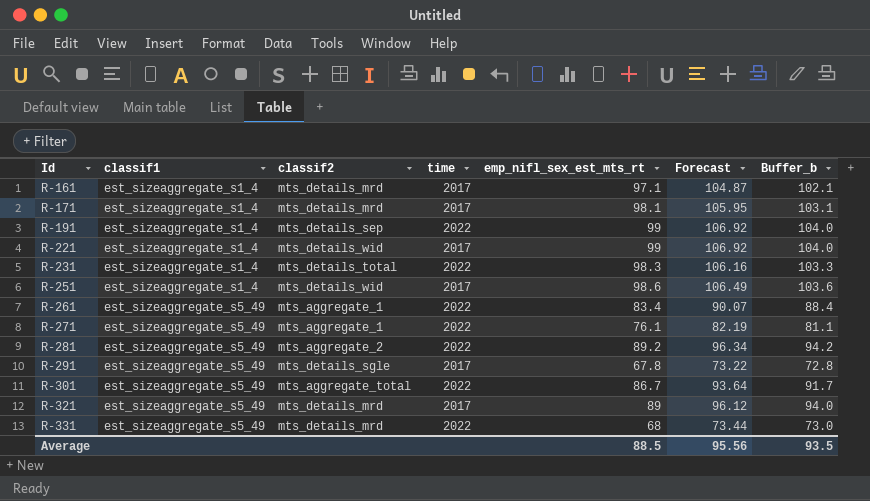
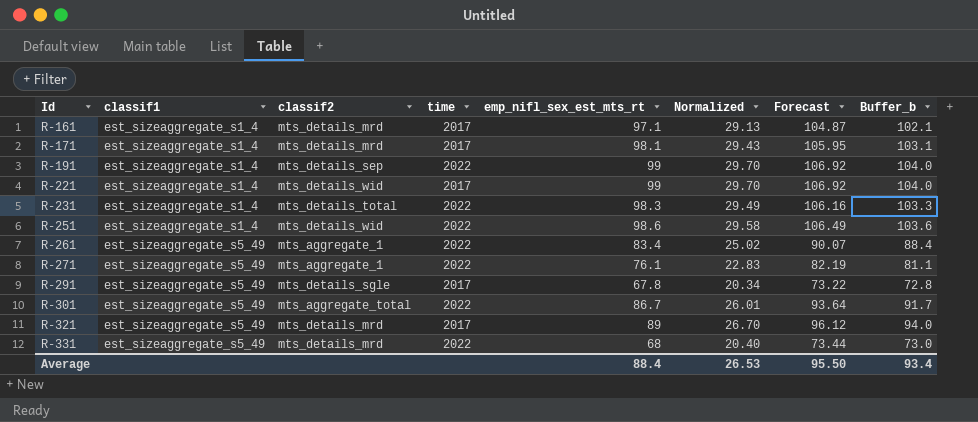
column Normalized | formula: none -> [emp_nifl_sex_est_mts_rt] * 0.3
row R-281: est_sizeaggregate_s5_49 | mts_aggregate_2 | 2022 | 89.2 | 96.34 | 94.2 -> none
R-251 | time: 2017 -> 2022
Average | emp_nifl_sex_est_mts_rt: 88.5 -> 88.4
Average | Forecast: 95.56 -> 95.50
Average | Buffer_b: 93.5 -> 93.4

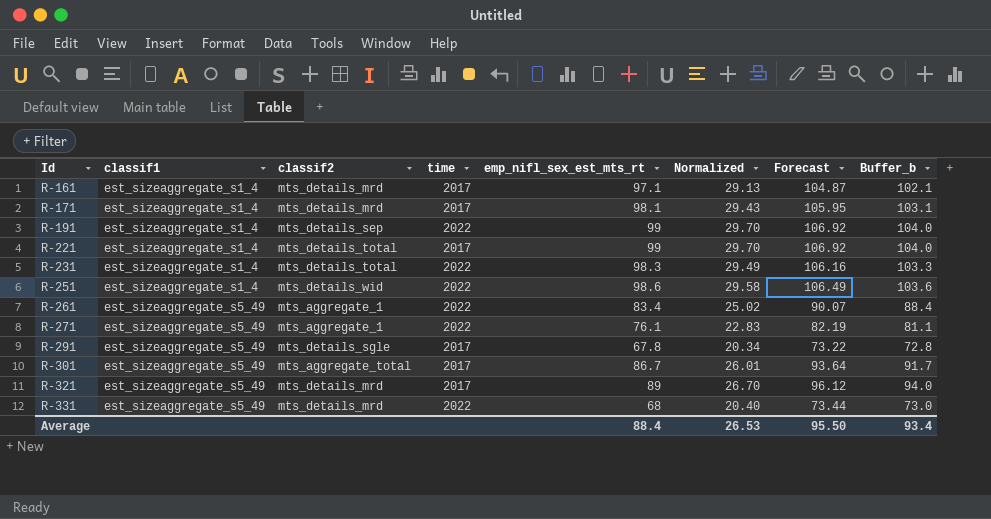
R-221 | classif2: mts_details_wid -> mts_details_total
R-301 | time: 2022 -> 2017

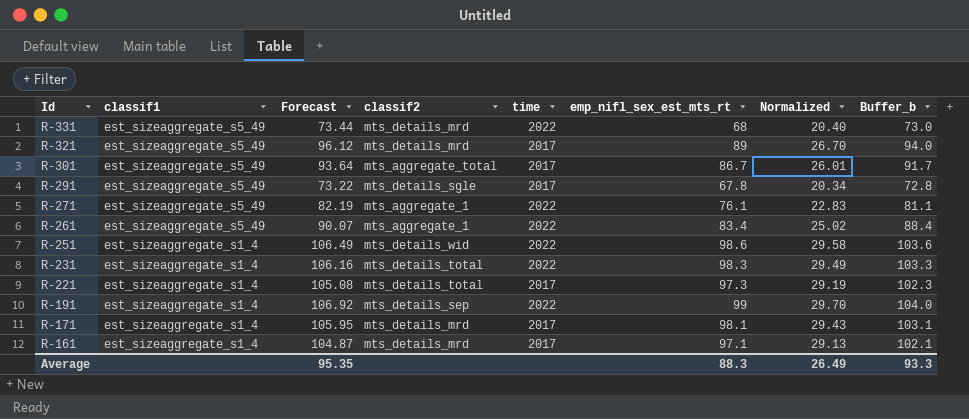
row order: Id ascending -> Id descending
column Forecast | position: 7 -> 3
R-221 | Forecast: 106.92 -> 105.08
R-221 | emp_nifl_sex_est_mts_rt: 99 -> 97.3
R-221 | Normalized: 29.70 -> 29.19
R-221 | Buffer_b: 104.0 -> 102.3
Average | Forecast: 95.50 -> 95.35
Average | emp_nifl_sex_est_mts_rt: 88.4 -> 88.3
Average | Normalized: 26.53 -> 26.49
Average | Buffer_b: 93.4 -> 93.3

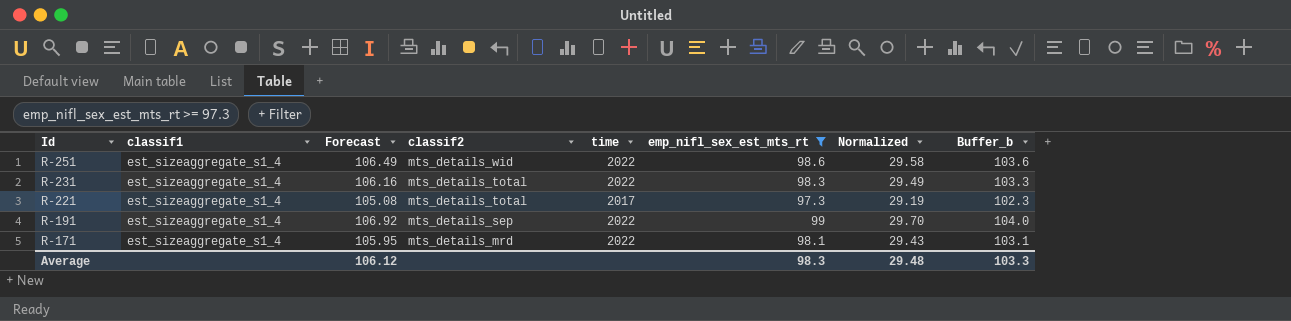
filter: none -> emp_nifl_sex_est_mts_rt >= 97.3
R-171 | time: 2017 -> 2022
Average | Forecast: 95.35 -> 106.12
Average | emp_nifl_sex_est_mts_rt: 88.3 -> 98.3
Average | Normalized: 26.49 -> 29.48
Average | Buffer_b: 93.3 -> 103.3

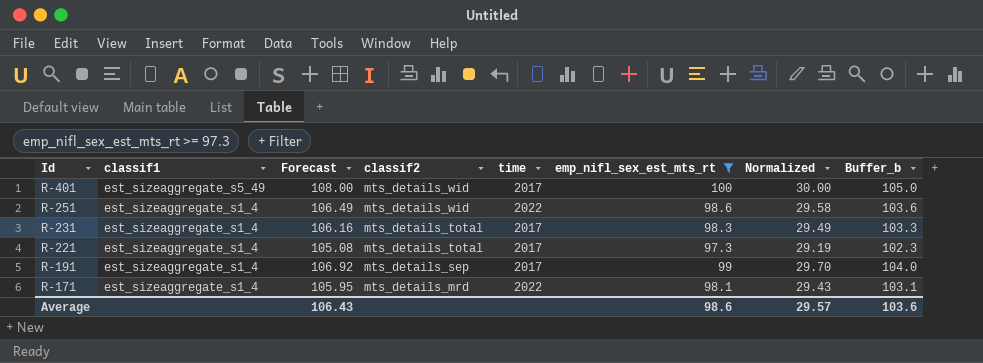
row R-401: none -> est_sizeaggregate_s5_49 | 108.00 | mts_details_wid | 2017 | 100 | 30.00 | 105.0
R-231 | time: 2022 -> 2017
R-191 | time: 2022 -> 2017
Average | Forecast: 106.12 -> 106.43
Average | emp_nifl_sex_est_mts_rt: 98.3 -> 98.6
Average | Normalized: 29.48 -> 29.57
Average | Buffer_b: 103.3 -> 103.6

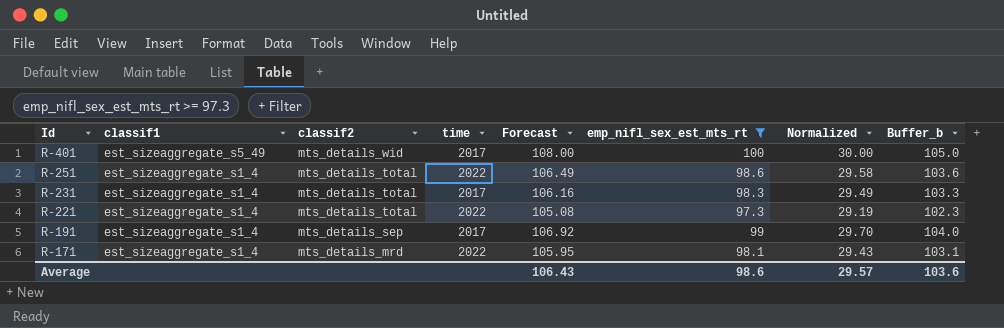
column Forecast | position: 3 -> 5
R-251 | classif2: mts_details_wid -> mts_details_total
R-221 | time: 2017 -> 2022

